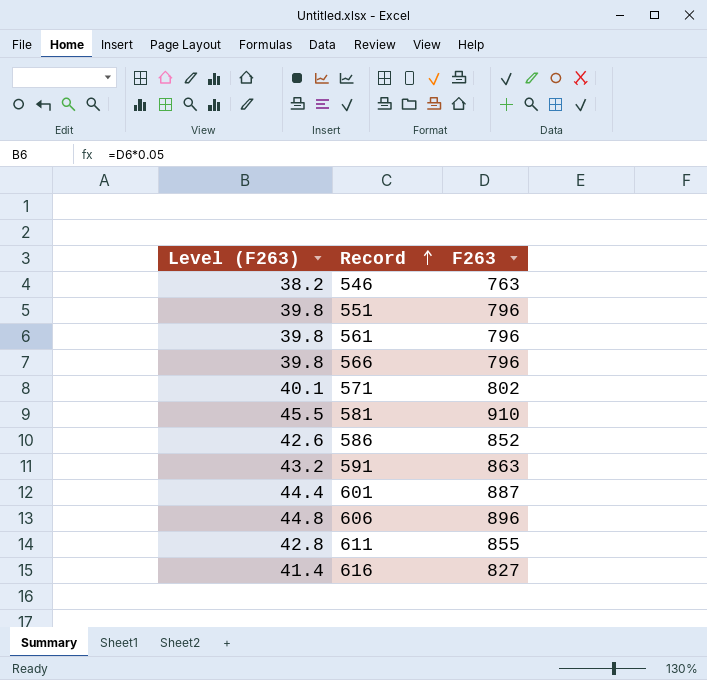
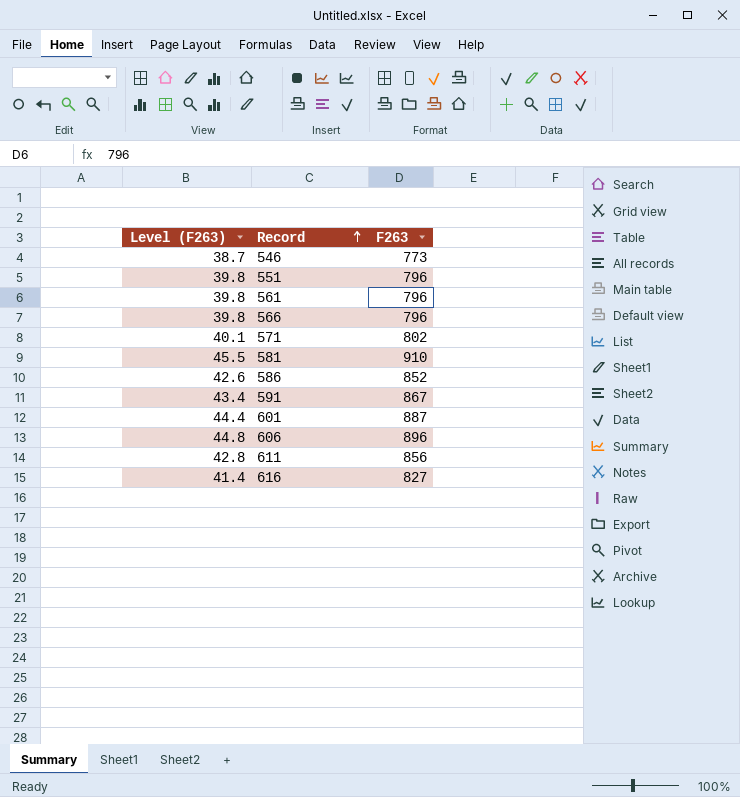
546 | Level (F263): 38.2 -> 38.7
546 | F263: 763 -> 773
591 | Level (F263): 43.2 -> 43.4
591 | F263: 863 -> 867
611 | F263: 855 -> 856

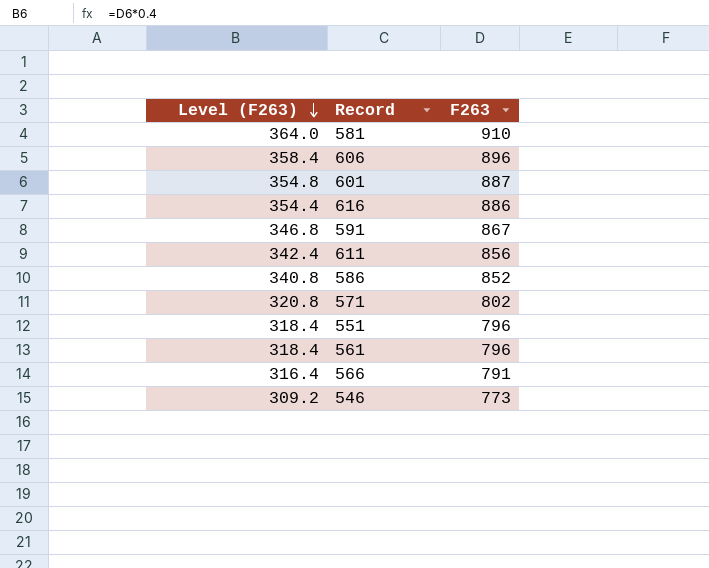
row order: Record ascending -> Level (F263) descending
column Level (F263) | formula: [F263] * 0.05 -> [F263] * 0.4
616 | F263: 827 -> 886
566 | F263: 796 -> 791

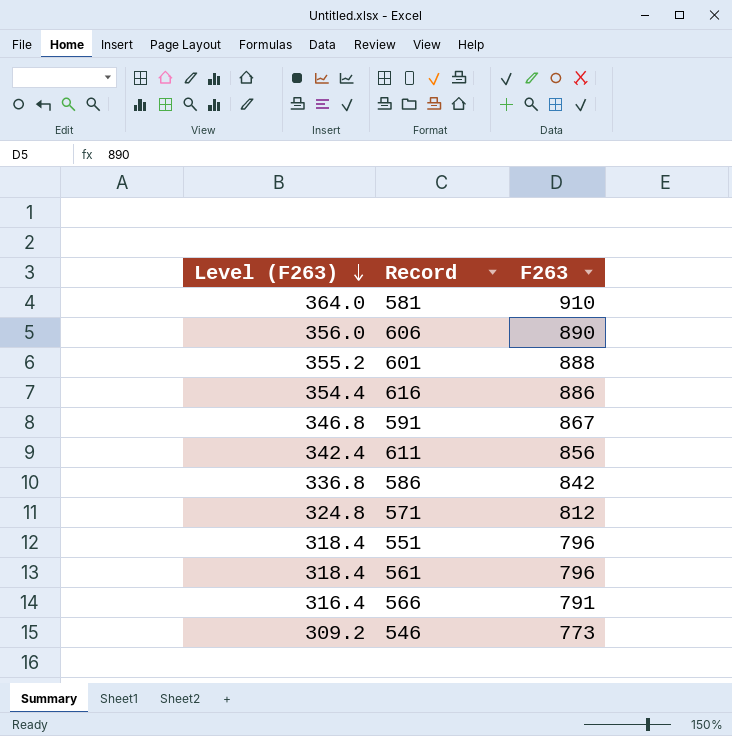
606 | Level (F263): 358.4 -> 356.0
606 | F263: 896 -> 890
601 | Level (F263): 354.8 -> 355.2
601 | F263: 887 -> 888
586 | Level (F263): 340.8 -> 336.8
586 | F263: 852 -> 842
571 | Level (F263): 320.8 -> 324.8
571 | F263: 802 -> 812

